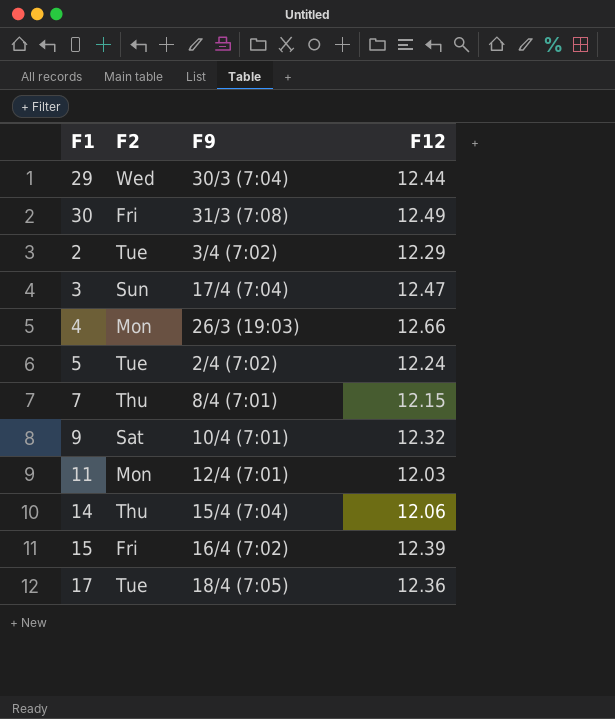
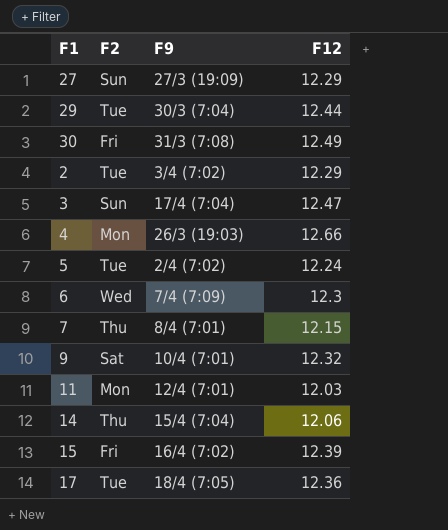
row 27: none -> Sun | 27/3 (19:09) | 12.29
29 | F2: Wed -> Tue
row 6: none -> Wed | 7/4 (7:09) | 12.3

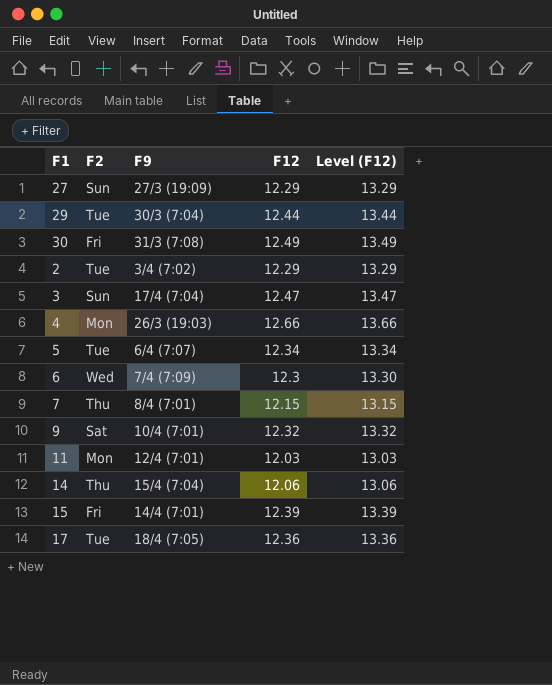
column Level (F12) | formula: none -> [F12] + 1
5 | F9: 2/4 (7:02) -> 6/4 (7:07)
5 | F12: 12.24 -> 12.34
15 | F9: 16/4 (7:02) -> 14/4 (7:01)

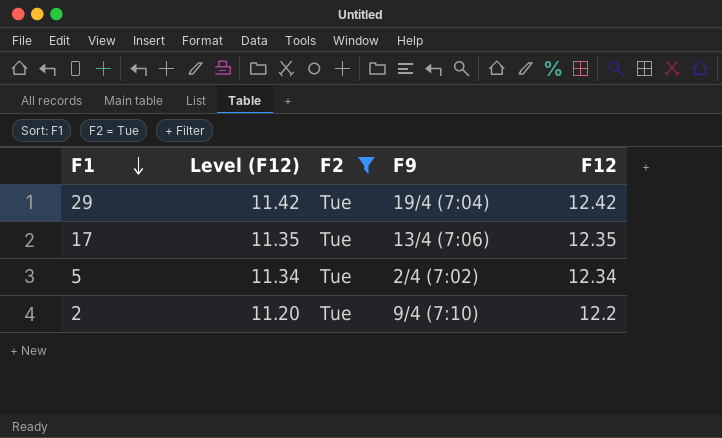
filter: none -> F2 = Tue
row order: none -> F1 descending
column Level (F12) | formula: [F12] + 1 -> [F12] - 1
column Level (F12) | position: 5 -> 2
29 | F9: 30/3 (7:04) -> 19/4 (7:04)
29 | F12: 12.44 -> 12.42
17 | F9: 18/4 (7:05) -> 13/4 (7:06)
17 | F12: 12.36 -> 12.35
5 | F9: 6/4 (7:07) -> 2/4 (7:02)
2 | F9: 3/4 (7:02) -> 9/4 (7:10)
2 | F12: 12.29 -> 12.2

